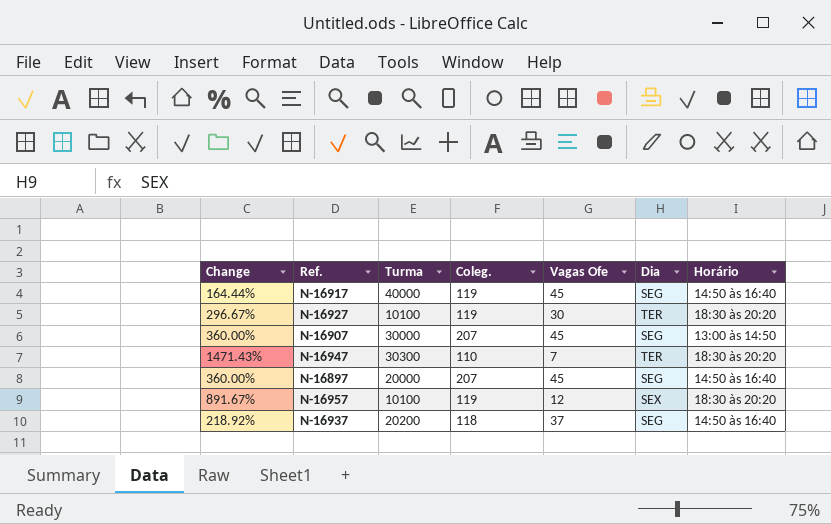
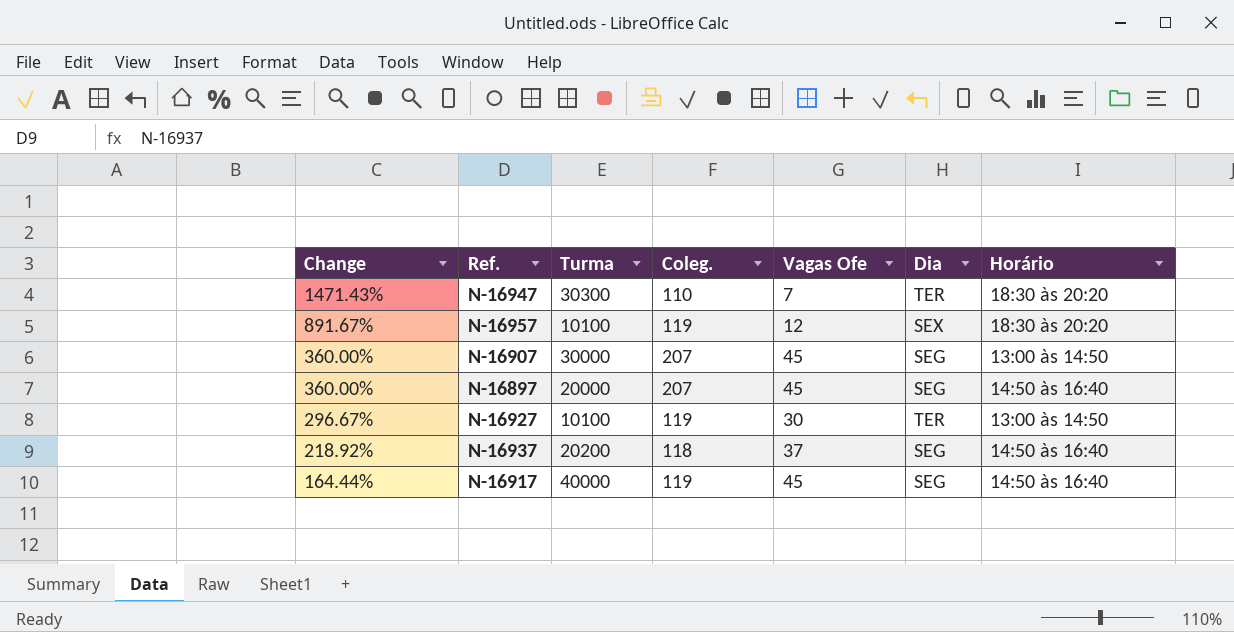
row order: none -> Change descending
N-16927 | Horário: 18:30 às 20:20 -> 13:00 às 14:50

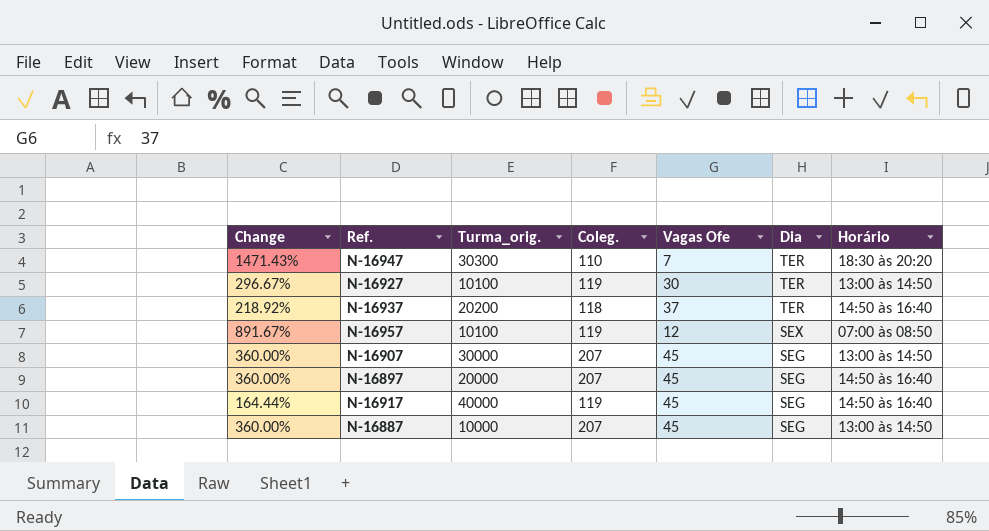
row order: Change descending -> Dia descending
column name: Turma -> Turma_orig.
N-16937 | Dia: SEG -> TER
N-16957 | Horário: 18:30 às 20:20 -> 07:00 às 08:50
row N-16887: none -> 360.00% | 10000 | 207 | 45 | SEG | 13:00 às 14:50

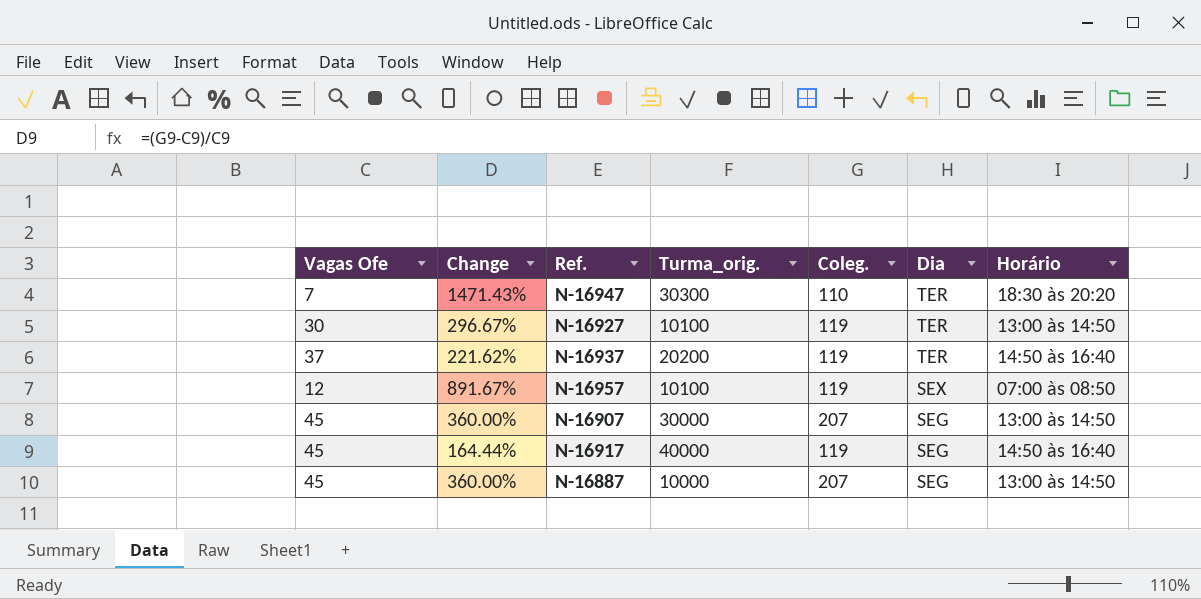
column Vagas Ofe | position: 5 -> 1
row N-16897: 360.00% | 20000 | 207 | 45 | SEG | 14:50 às 16:40 -> none
N-16937 | Change: 218.92% -> 221.62%
N-16937 | Coleg.: 118 -> 119

